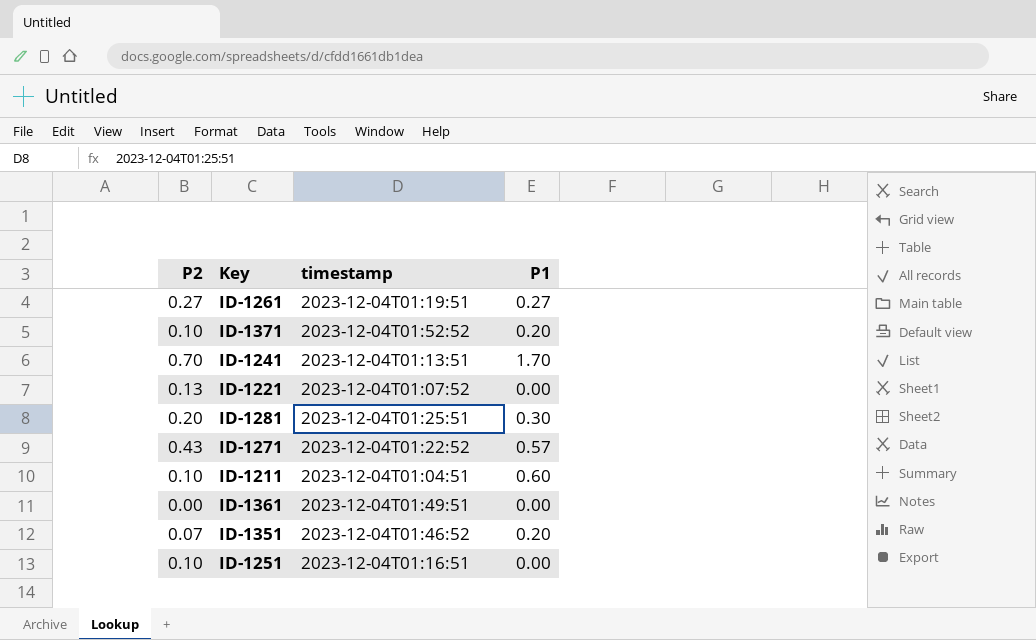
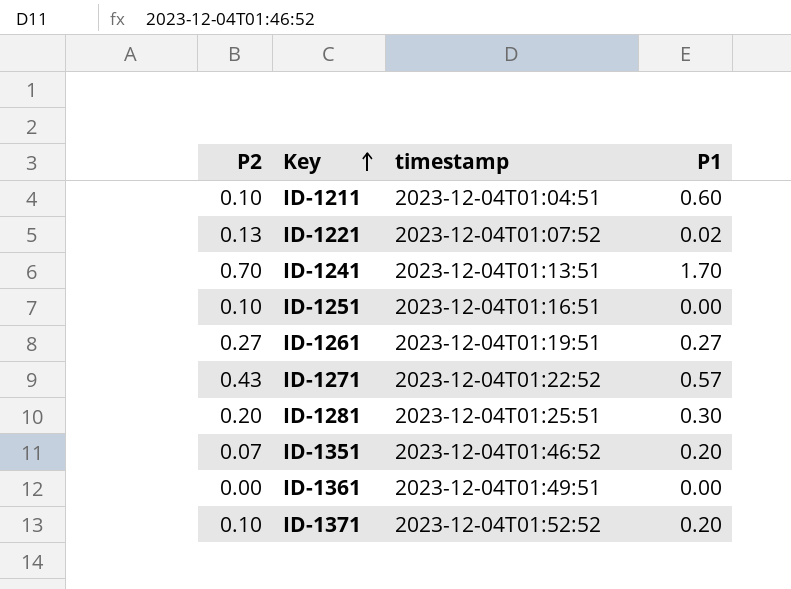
row order: none -> Key ascending
ID-1221 | P1: 0.00 -> 0.02

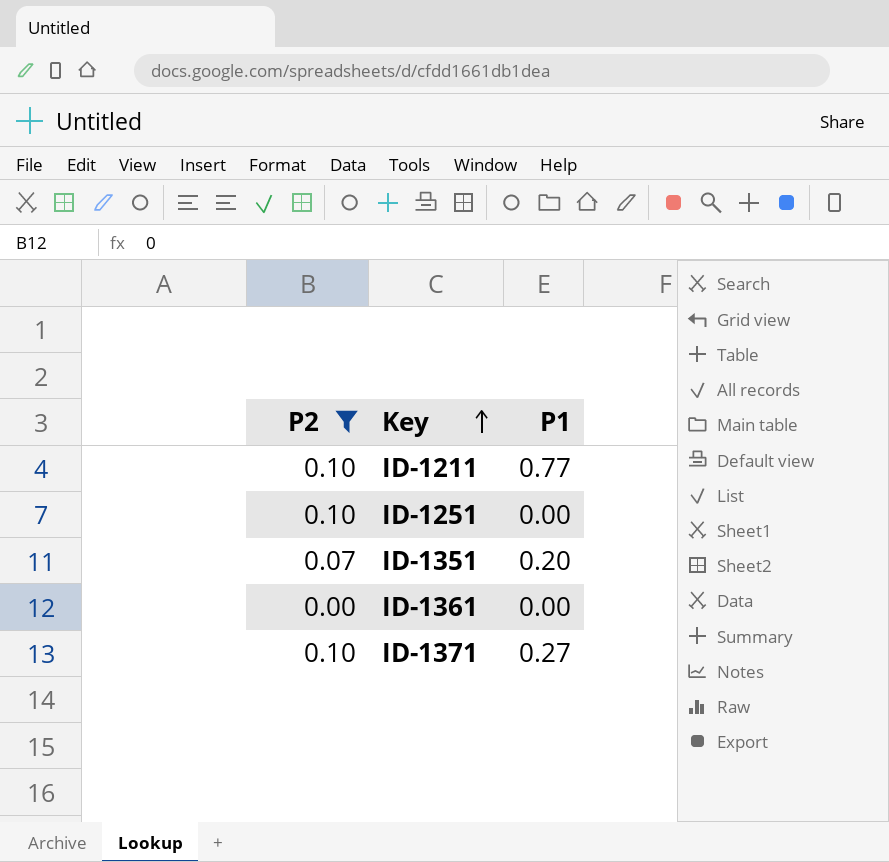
filter: none -> P2 <= 0.10
column timestamp | position: 3 -> none
ID-1211 | P1: 0.60 -> 0.77
ID-1371 | P1: 0.20 -> 0.27

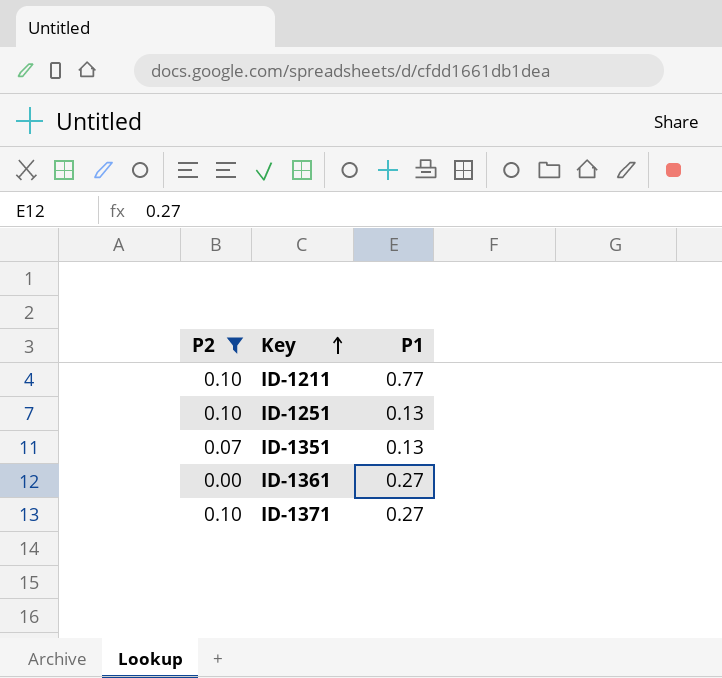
ID-1251 | P1: 0.00 -> 0.13
ID-1351 | P1: 0.20 -> 0.13
ID-1361 | P1: 0.00 -> 0.27

